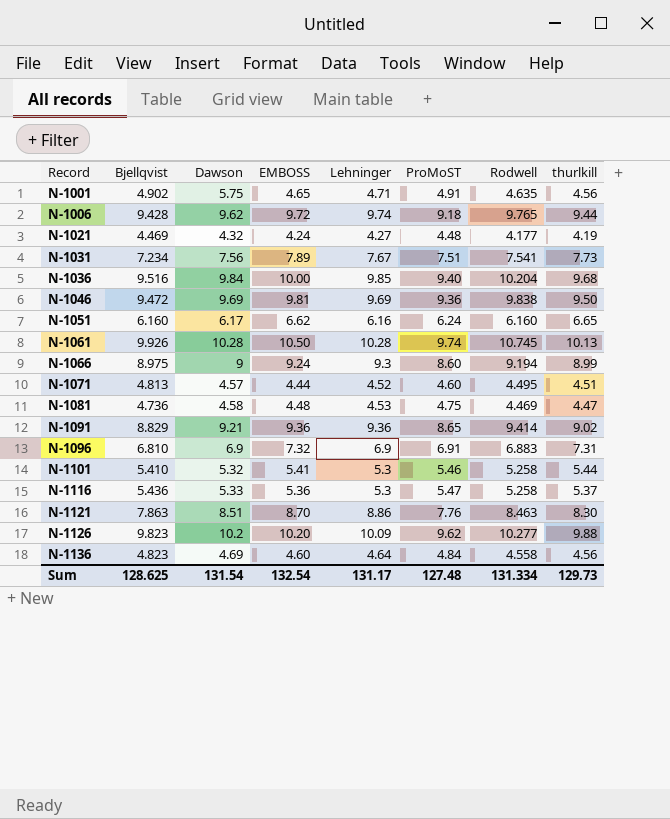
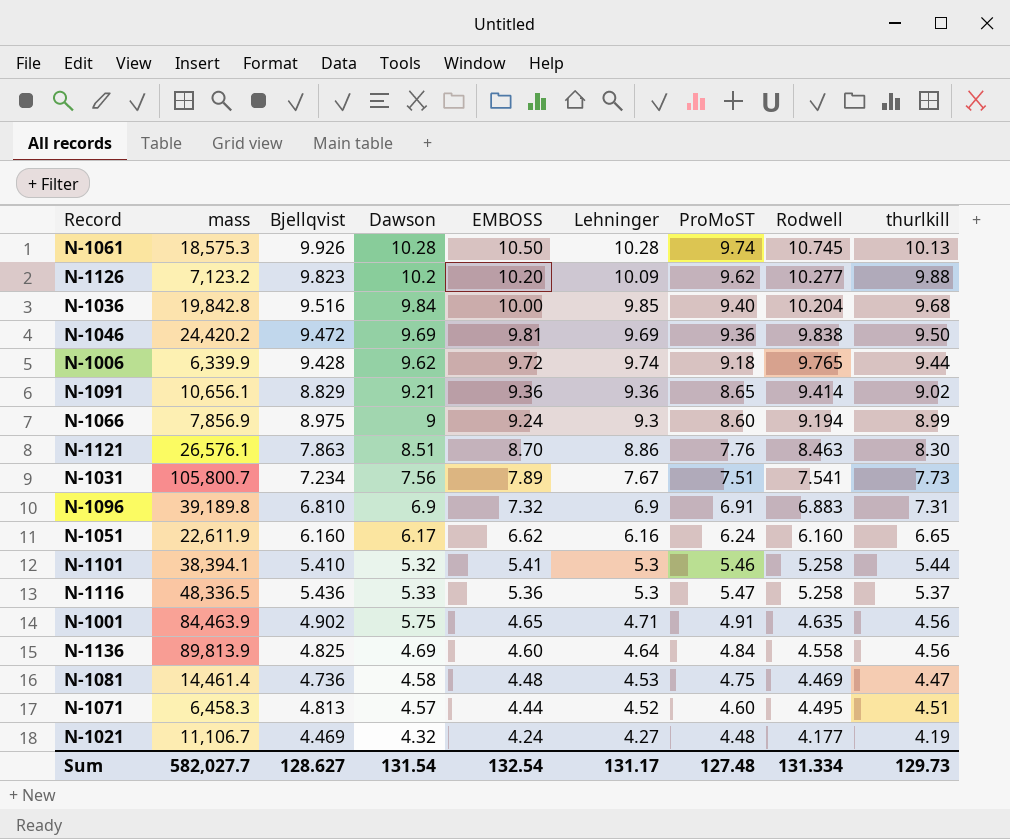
row order: Record ascending -> EMBOSS descending
column mass | position: none -> 2
N-1136 | Bjellqvist: 4.823 -> 4.825
Sum | Bjellqvist: 128.625 -> 128.627

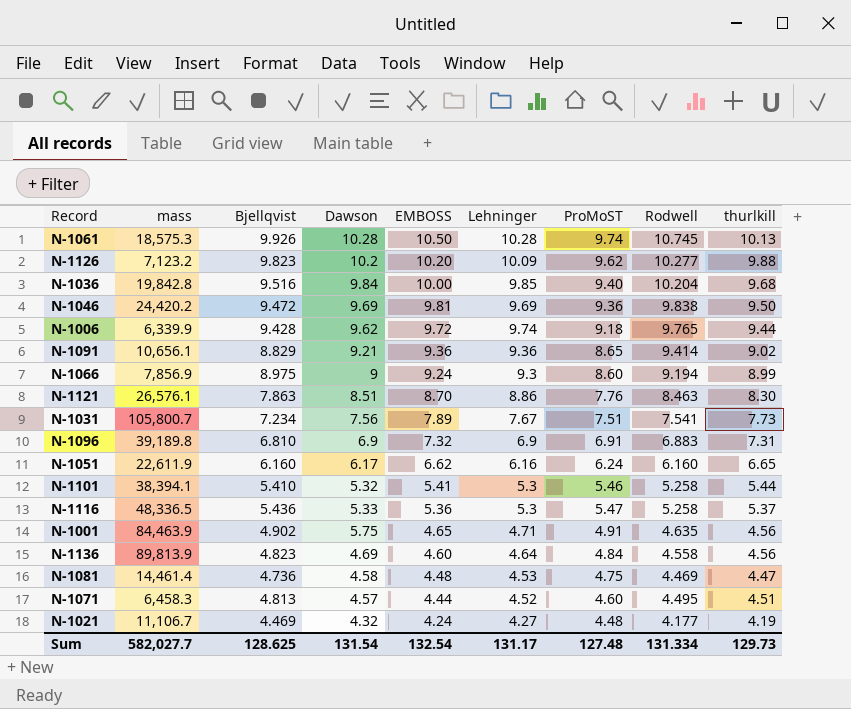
N-1136 | Bjellqvist: 4.825 -> 4.823
Sum | Bjellqvist: 128.627 -> 128.625

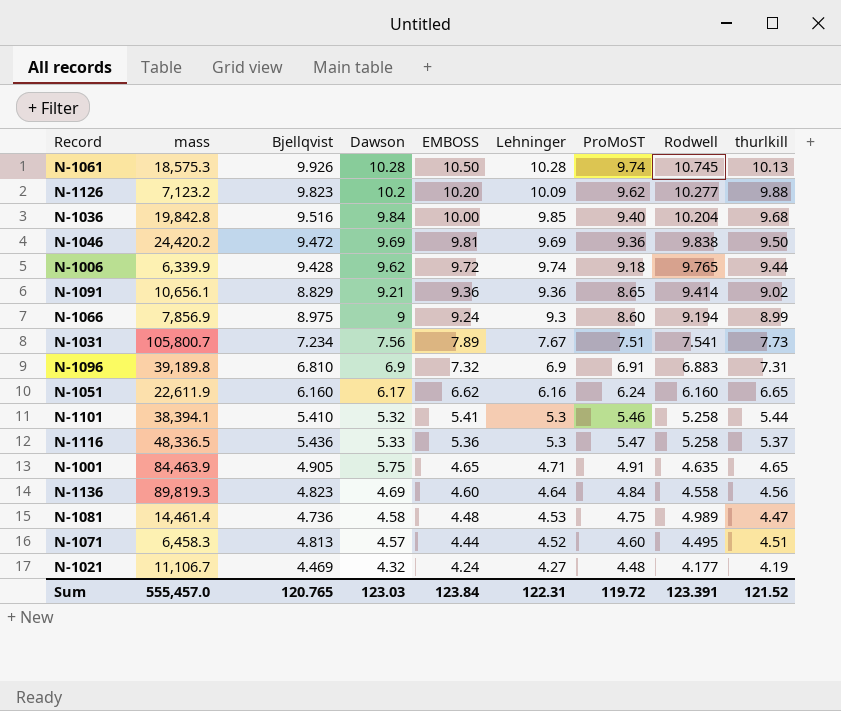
row N-1121: 26,576.1 | 7.863 | 8.51 | 8.70 | 8.86 | 7.76 | 8.463 | 8.30 -> none
N-1001 | Bjellqvist: 4.902 -> 4.905
N-1001 | thurlkill: 4.56 -> 4.65
N-1136 | mass: 89,813.9 -> 89,819.3
N-1081 | Rodwell: 4.469 -> 4.989
Sum | mass: 582,027.7 -> 555,457.0
Sum | Bjellqvist: 128.625 -> 120.765
Sum | Dawson: 131.54 -> 123.03
Sum | EMBOSS: 132.54 -> 123.84
Sum | Lehninger: 131.17 -> 122.31
Sum | ProMoST: 127.48 -> 119.72
Sum | Rodwell: 131.334 -> 123.391
Sum | thurlkill: 129.73 -> 121.52

